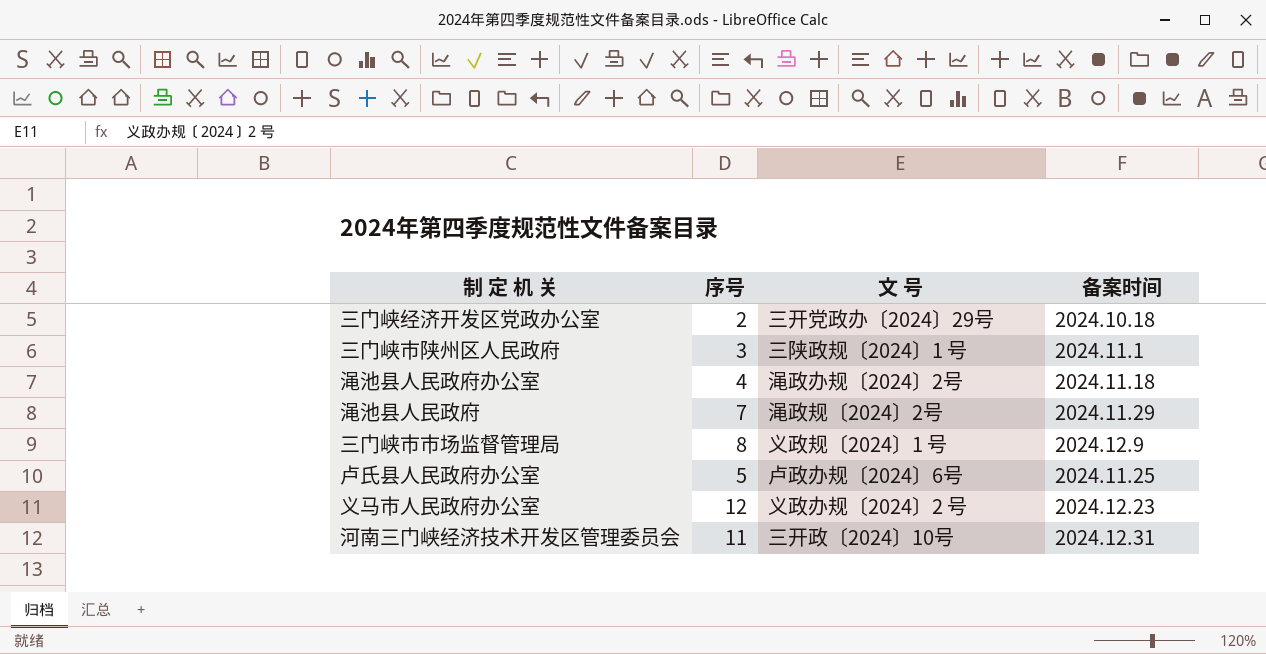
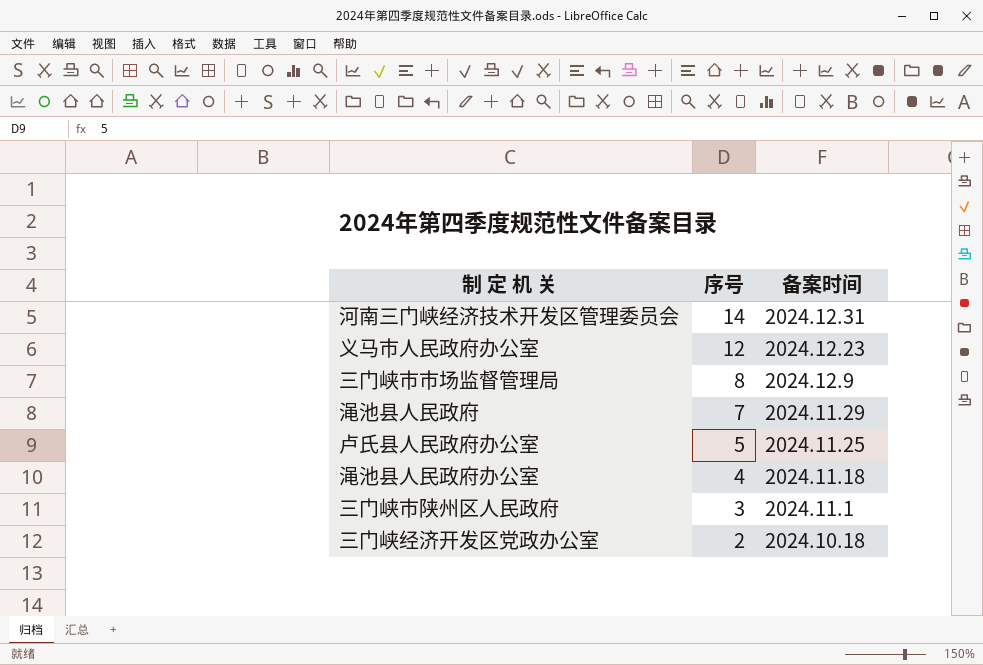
row order: none -> 序号 descending
column 文 号 | position: 3 -> none
河南三门峡经济技术开发区管理委员会 | 序号: 11 -> 14

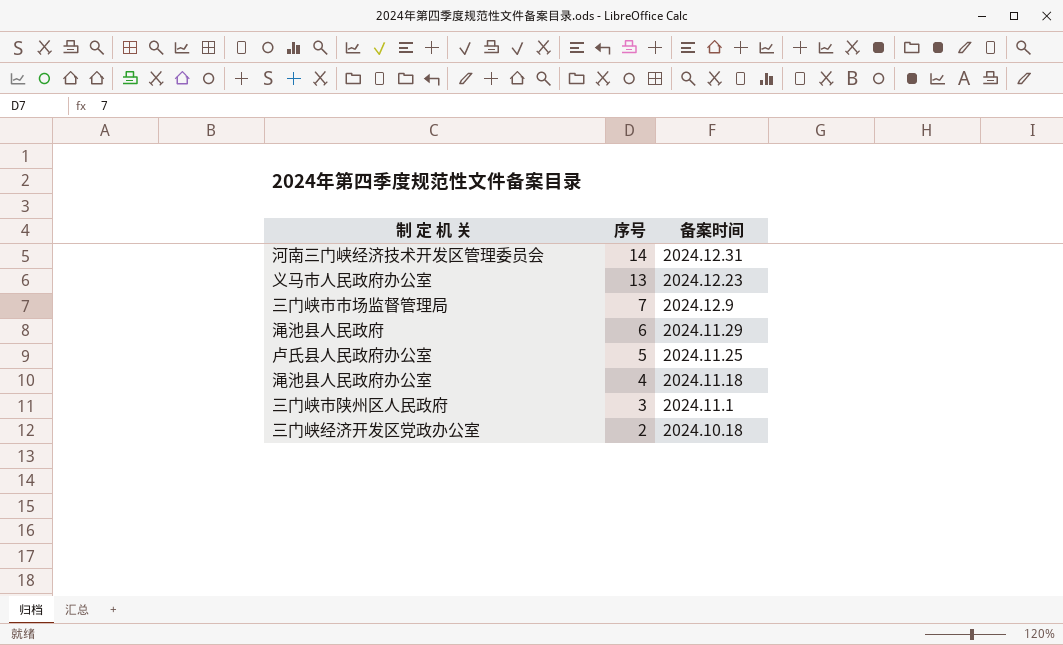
义马市人民政府办公室 | 序号: 12 -> 13
三门峡市市场监督管理局 | 序号: 8 -> 7
渑池县人民政府 | 序号: 7 -> 6

